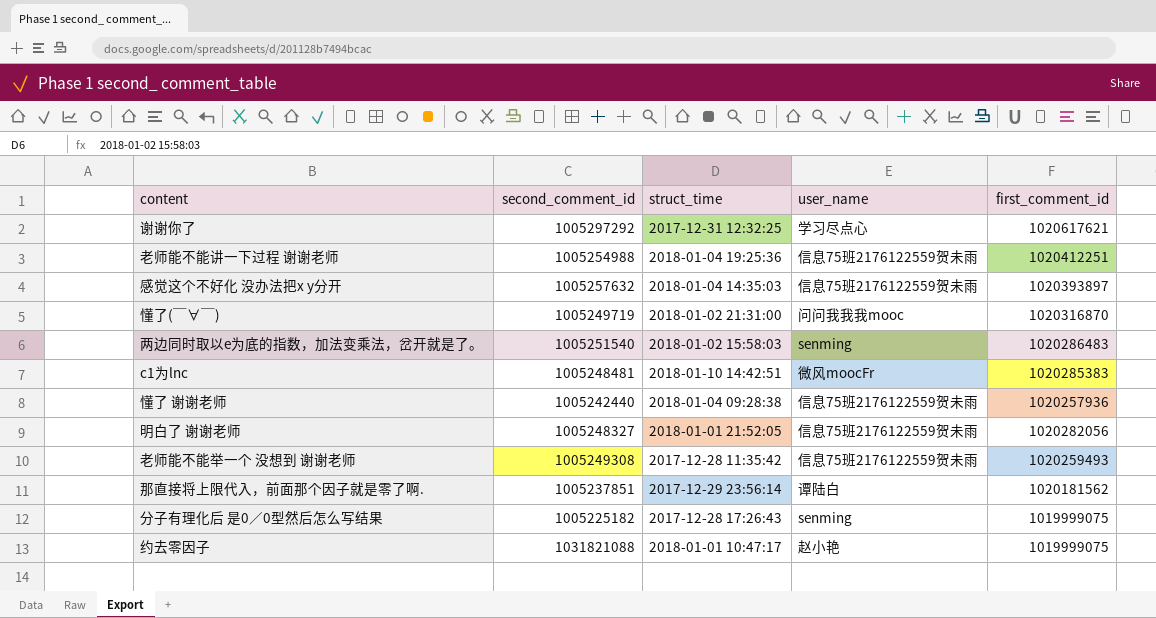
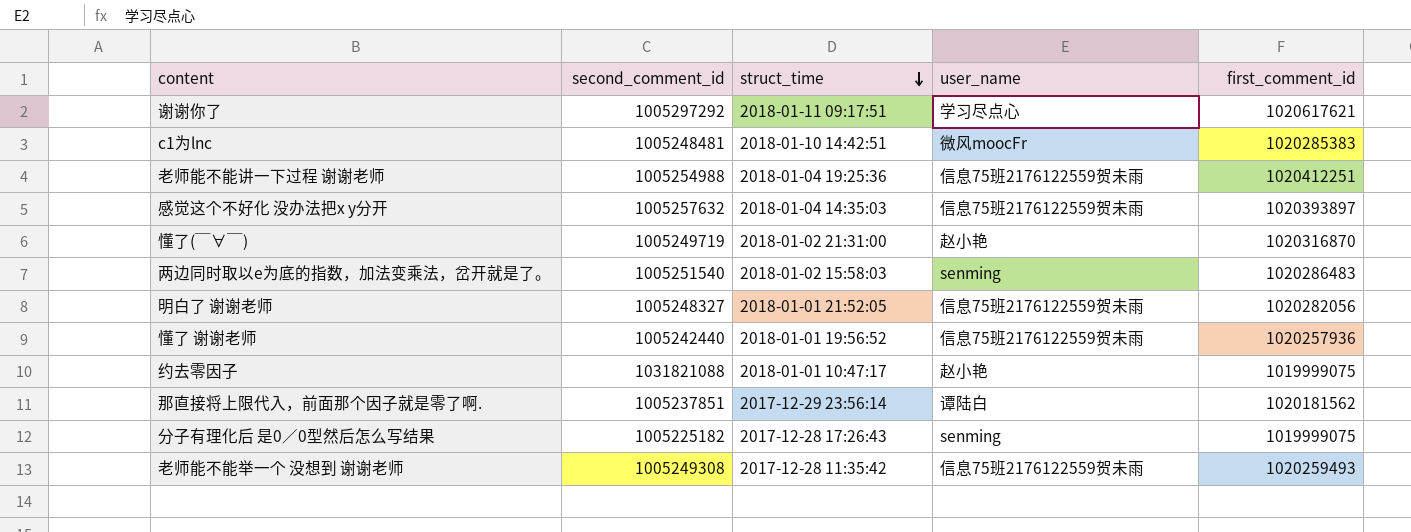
row order: none -> struct_time descending
谢谢你了 | struct_time: 2017-12-31 12:32:25 -> 2018-01-11 09:17:51
懂了(￣∀￣) | user_name: 问问我我我mooc -> 赵小艳
懂了 谢谢老师 | struct_time: 2018-01-04 09:28:38 -> 2018-01-01 19:56:52

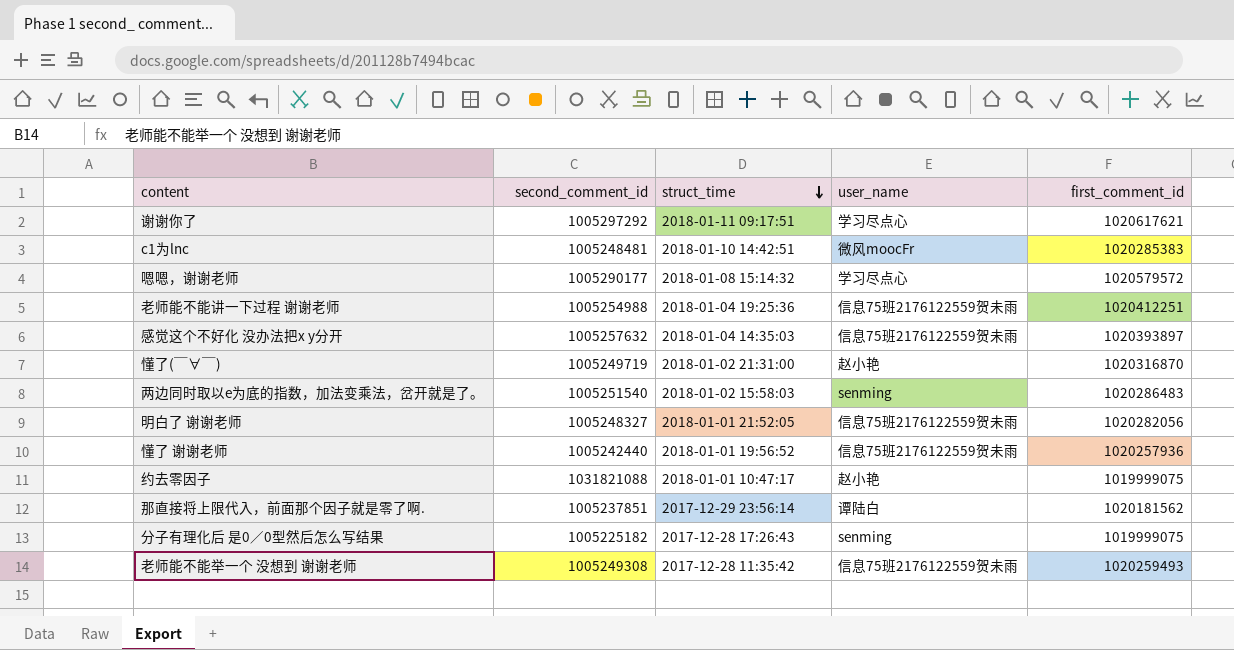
row 嗯嗯，谢谢老师: none -> 1005290177 | 2018-01-08 15:14:32 | 学习尽点心 | 1020579572

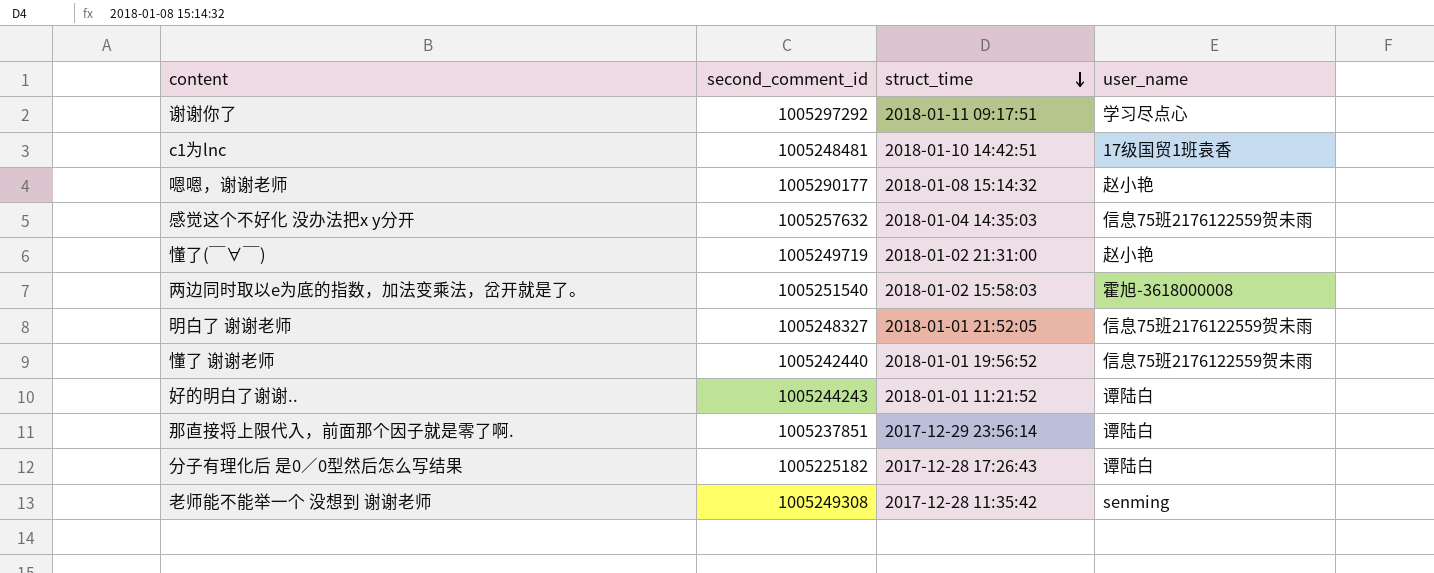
column first_comment_id | position: 5 -> none
row 老师能不能讲一下过程 谢谢老师: 1005254988 | 2018-01-04 19:25:36 | 信息75班2176122559贺未雨 | 1020412251 -> none
row 约去零因子: 1031821088 | 2018-01-01 10:47:17 | 赵小艳 | 1019999075 -> none
c1为lnc | user_name: 微风moocFr -> 17级国贸1班袁香
嗯嗯，谢谢老师 | user_name: 学习尽点心 -> 赵小艳
两边同时取以e为底的指数，加法变乘法，岔开就是了。 | user_name: senming -> 霍旭-3618000008
row 好的明白了谢谢..: none -> 1005244243 | 2018-01-01 11:21:52 | 谭陆白
分子有理化后 是0／0型然后怎么写结果 | user_name: senming -> 谭陆白
老师能不能举一个 没想到 谢谢老师 | user_name: 信息75班2176122559贺未雨 -> senming

